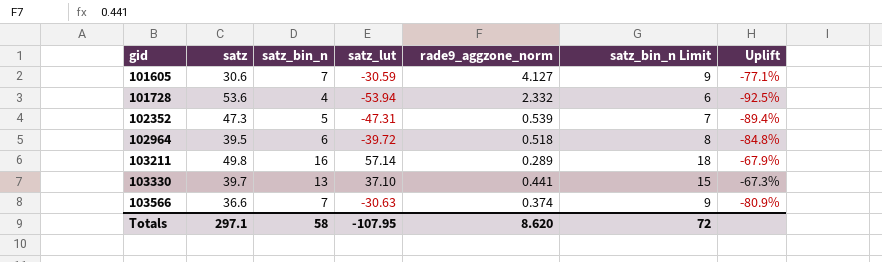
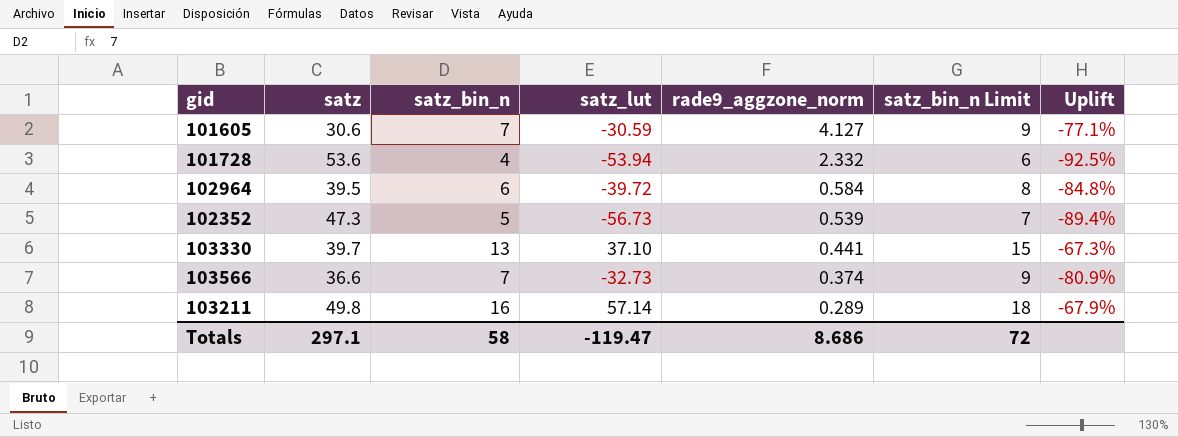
row order: gid ascending -> rade9_aggzone_norm descending
102964 | rade9_aggzone_norm: 0.518 -> 0.584
102352 | satz_lut: -47.31 -> -56.73
103566 | satz_lut: -30.63 -> -32.73
Totals | satz_lut: -107.95 -> -119.47
Totals | rade9_aggzone_norm: 8.620 -> 8.686

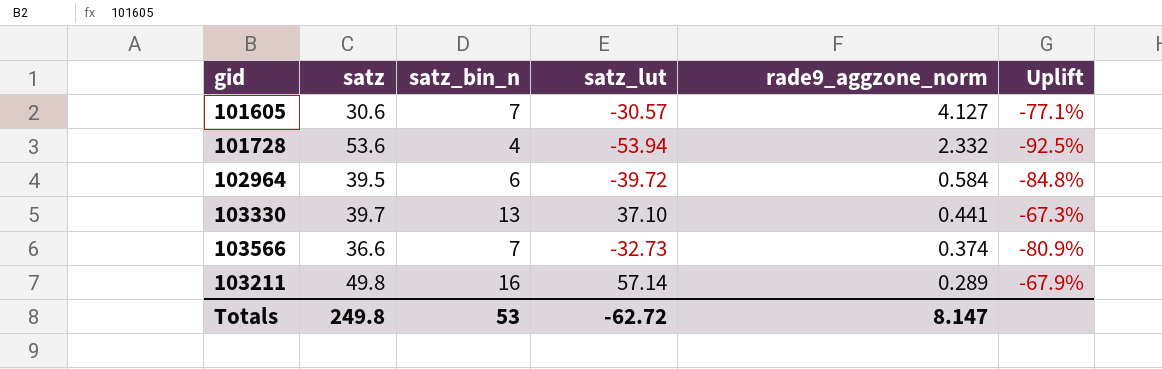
column satz_bin_n Limit | formula: [satz_bin_n] + 2 -> none
row 102352: 47.3 | 5 | -56.73 | 0.539 | 7 | -89.4% -> none
101605 | satz_lut: -30.59 -> -30.57
Totals | satz: 297.1 -> 249.8
Totals | satz_bin_n: 58 -> 53
Totals | satz_lut: -119.47 -> -62.72
Totals | rade9_aggzone_norm: 8.686 -> 8.147

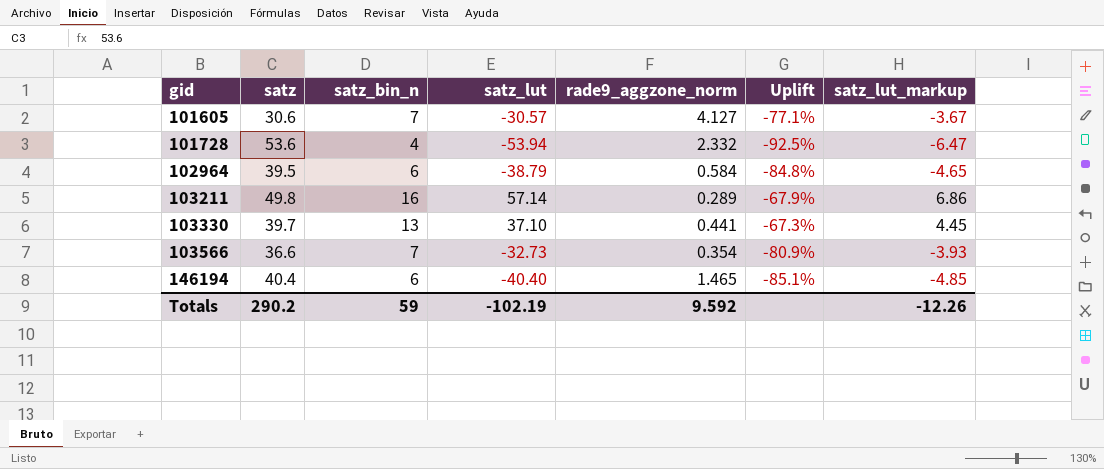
row order: rade9_aggzone_norm descending -> gid ascending
column satz_lut_markup | formula: none -> [satz_lut] * 0.12
102964 | satz_lut: -39.72 -> -38.79
103566 | rade9_aggzone_norm: 0.374 -> 0.354
row 146194: none -> 40.4 | 6 | -40.40 | 1.465 | -85.1% | -4.85
Totals | satz: 249.8 -> 290.2
Totals | satz_bin_n: 53 -> 59
Totals | satz_lut: -62.72 -> -102.19
Totals | rade9_aggzone_norm: 8.147 -> 9.592

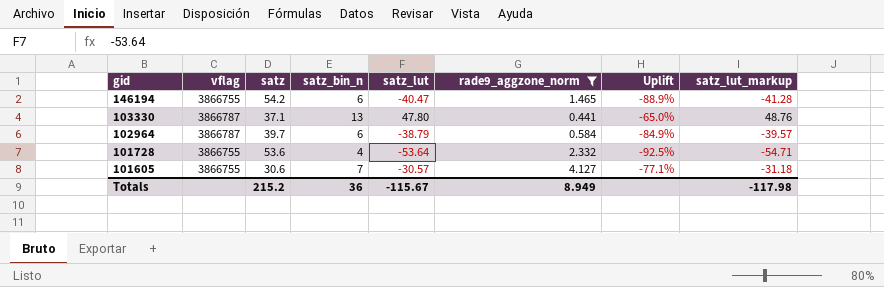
filter: none -> rade9_aggzone_norm >= 0.441
row order: gid ascending -> gid descending
column vflag | position: none -> 2
column satz_lut_markup | formula: [satz_lut] * 0.12 -> [satz_lut] * 1.02
146194 | satz: 40.4 -> 54.2
146194 | satz_lut: -40.40 -> -40.47
146194 | Uplift: -85.1% -> -88.9%
103330 | satz: 39.7 -> 37.1
103330 | satz_lut: 37.10 -> 47.80
103330 | Uplift: -67.3% -> -65.0%
102964 | satz: 39.5 -> 39.7
102964 | Uplift: -84.8% -> -84.9%
101728 | satz_lut: -53.94 -> -53.64
Totals | satz: 290.2 -> 215.2
Totals | satz_bin_n: 59 -> 36
Totals | satz_lut: -102.19 -> -115.67
Totals | rade9_aggzone_norm: 9.592 -> 8.949
Totals | satz_lut_markup: -12.26 -> -117.98

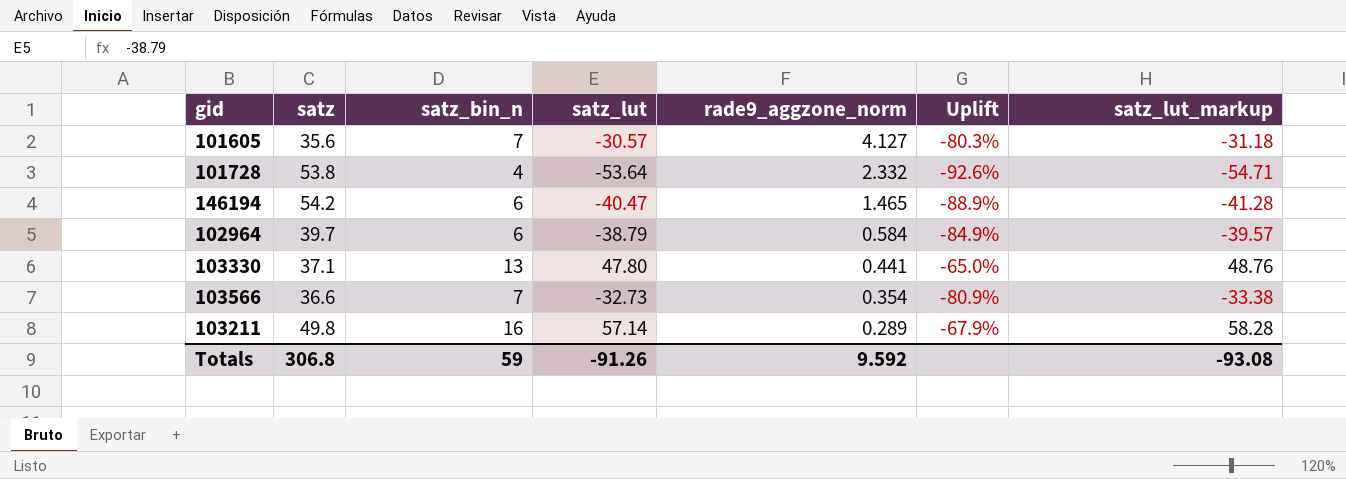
filter: rade9_aggzone_norm >= 0.441 -> none
row order: gid descending -> rade9_aggzone_norm descending
column vflag | position: 2 -> none
101605 | satz: 30.6 -> 35.6
101605 | Uplift: -77.1% -> -80.3%
101728 | satz: 53.6 -> 53.8
101728 | Uplift: -92.5% -> -92.6%
Totals | satz: 215.2 -> 306.8
Totals | satz_bin_n: 36 -> 59
Totals | satz_lut: -115.67 -> -91.26
Totals | rade9_aggzone_norm: 8.949 -> 9.592
Totals | satz_lut_markup: -117.98 -> -93.08

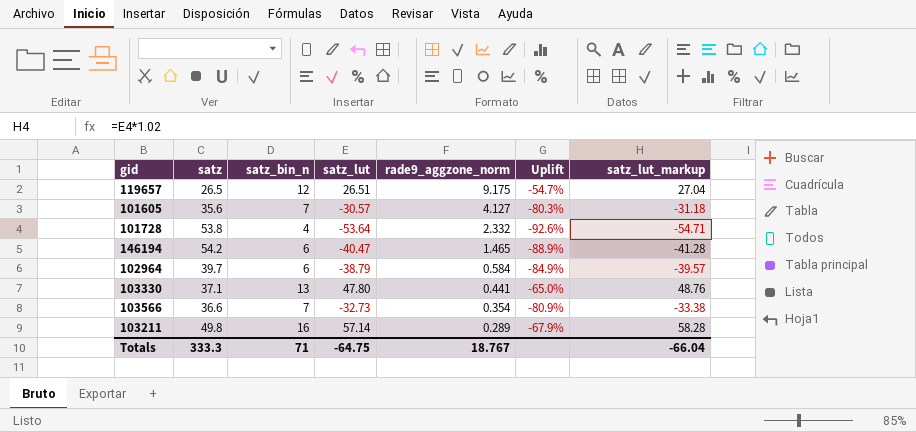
row 119657: none -> 26.5 | 12 | 26.51 | 9.175 | -54.7% | 27.04
Totals | satz: 306.8 -> 333.3
Totals | satz_bin_n: 59 -> 71
Totals | satz_lut: -91.26 -> -64.75
Totals | rade9_aggzone_norm: 9.592 -> 18.767
Totals | satz_lut_markup: -93.08 -> -66.04

